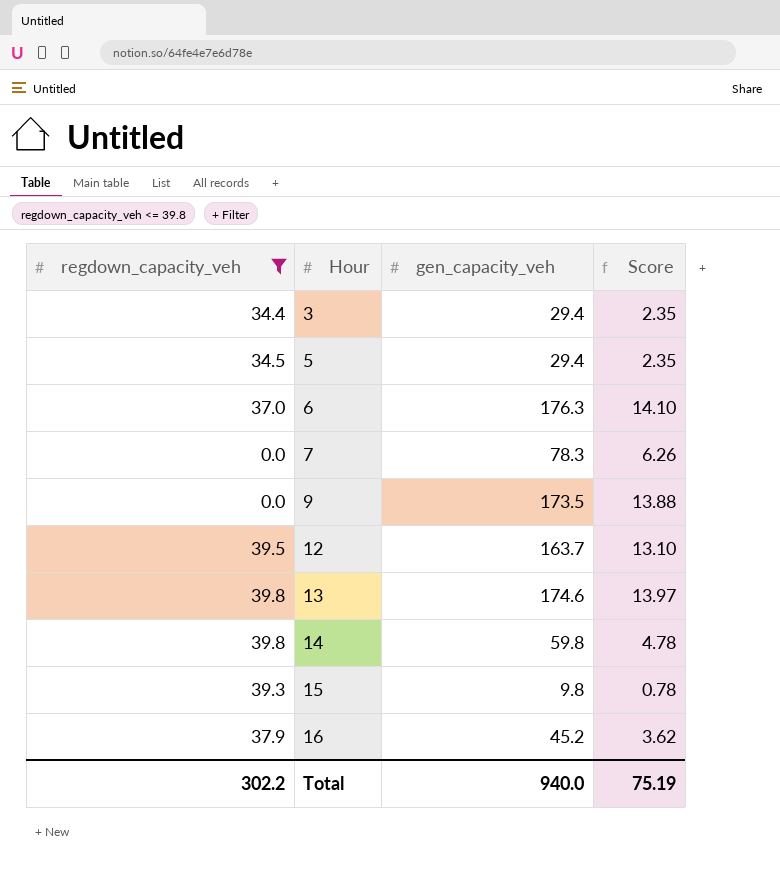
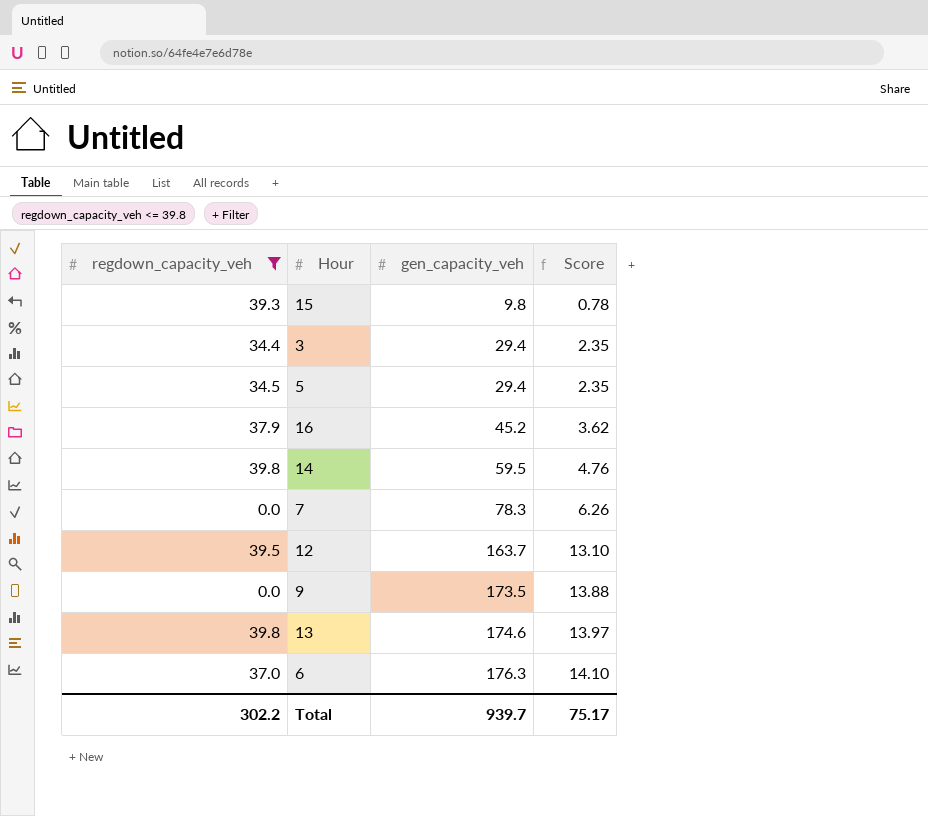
row order: Hour ascending -> gen_capacity_veh ascending
14 | gen_capacity_veh: 59.8 -> 59.5
14 | Score: 4.78 -> 4.76
Total | gen_capacity_veh: 940.0 -> 939.7
Total | Score: 75.19 -> 75.17

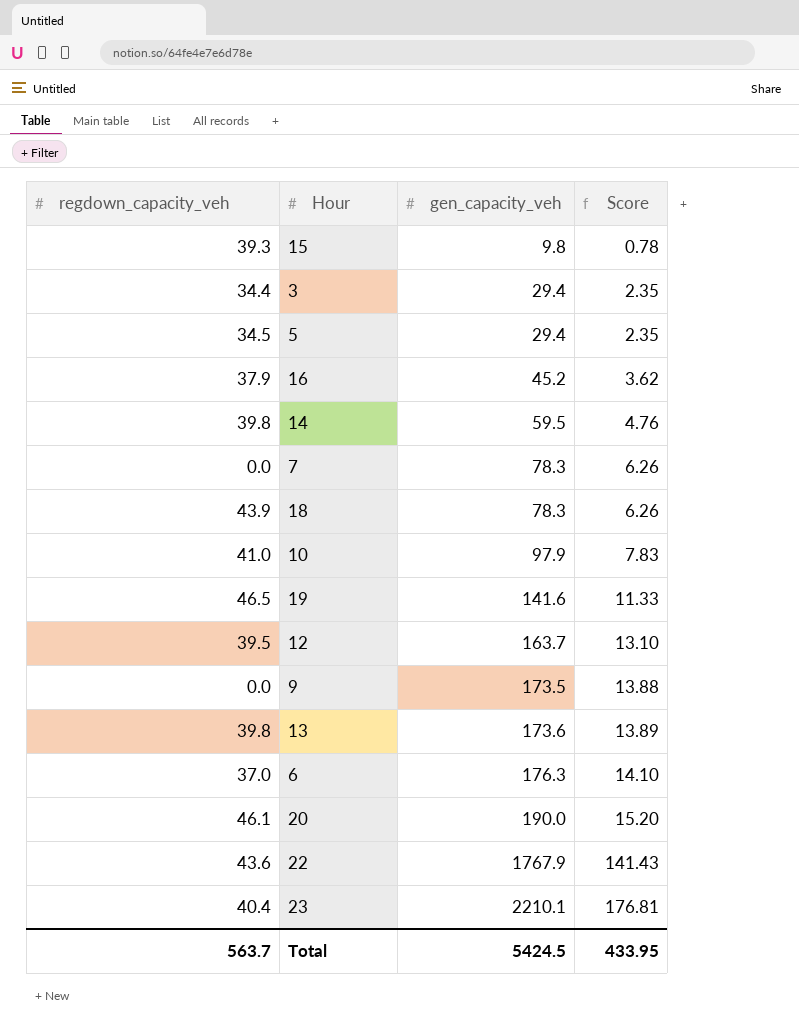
filter: regdown_capacity_veh <= 39.8 -> none
13 | gen_capacity_veh: 174.6 -> 173.6
13 | Score: 13.97 -> 13.89
Total | regdown_capacity_veh: 302.2 -> 563.7
Total | gen_capacity_veh: 939.7 -> 5424.5
Total | Score: 75.17 -> 433.95

